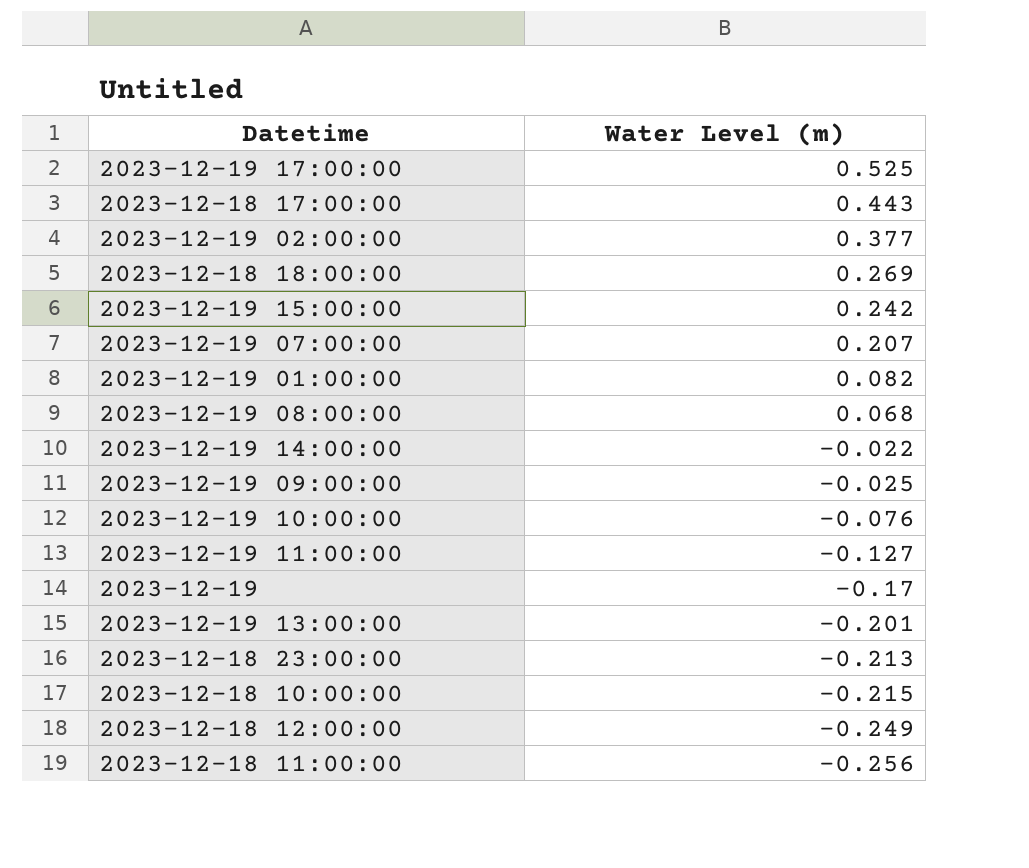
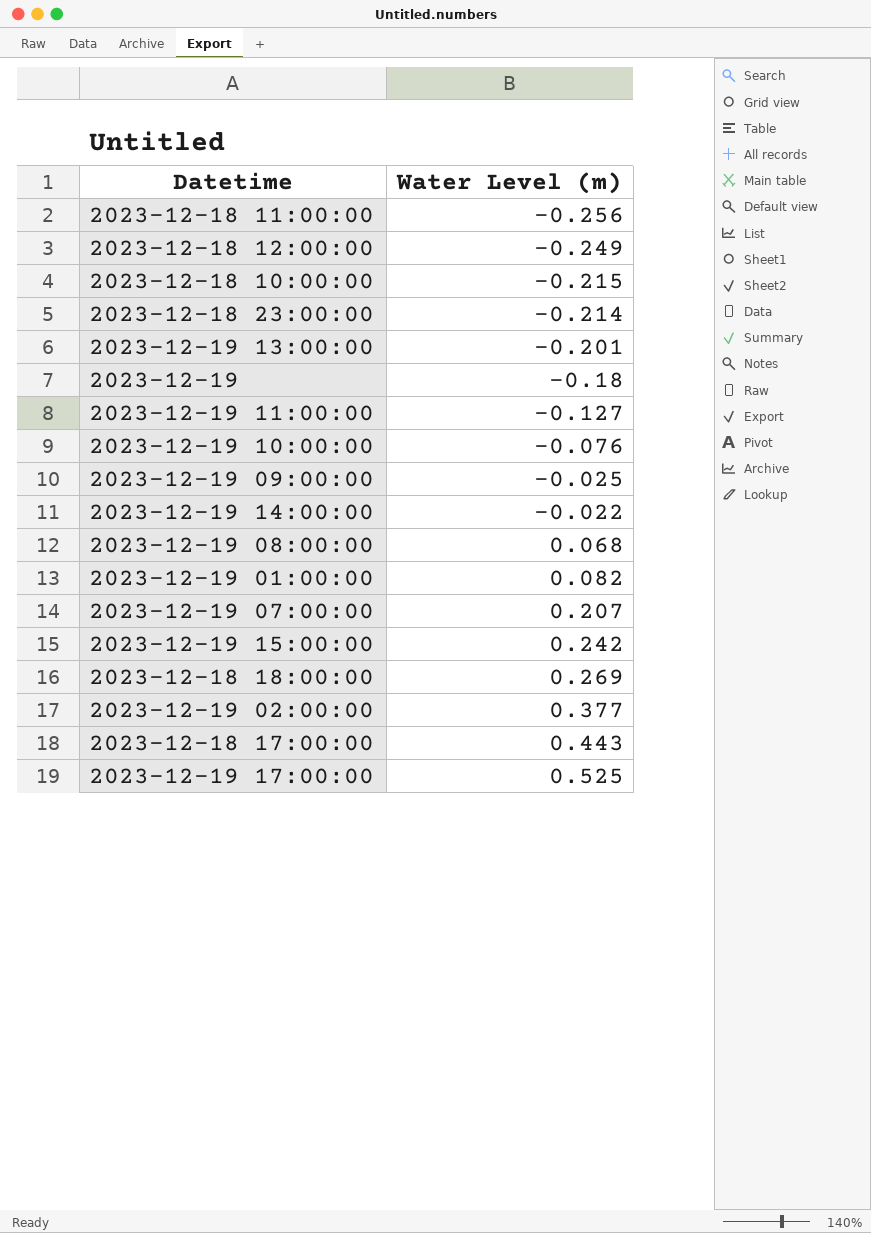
row order: Water Level (m) descending -> Water Level (m) ascending
2023-12-18 23:00:00 | Water Level (m): -0.213 -> -0.214
2023-12-19 | Water Level (m): -0.17 -> -0.18

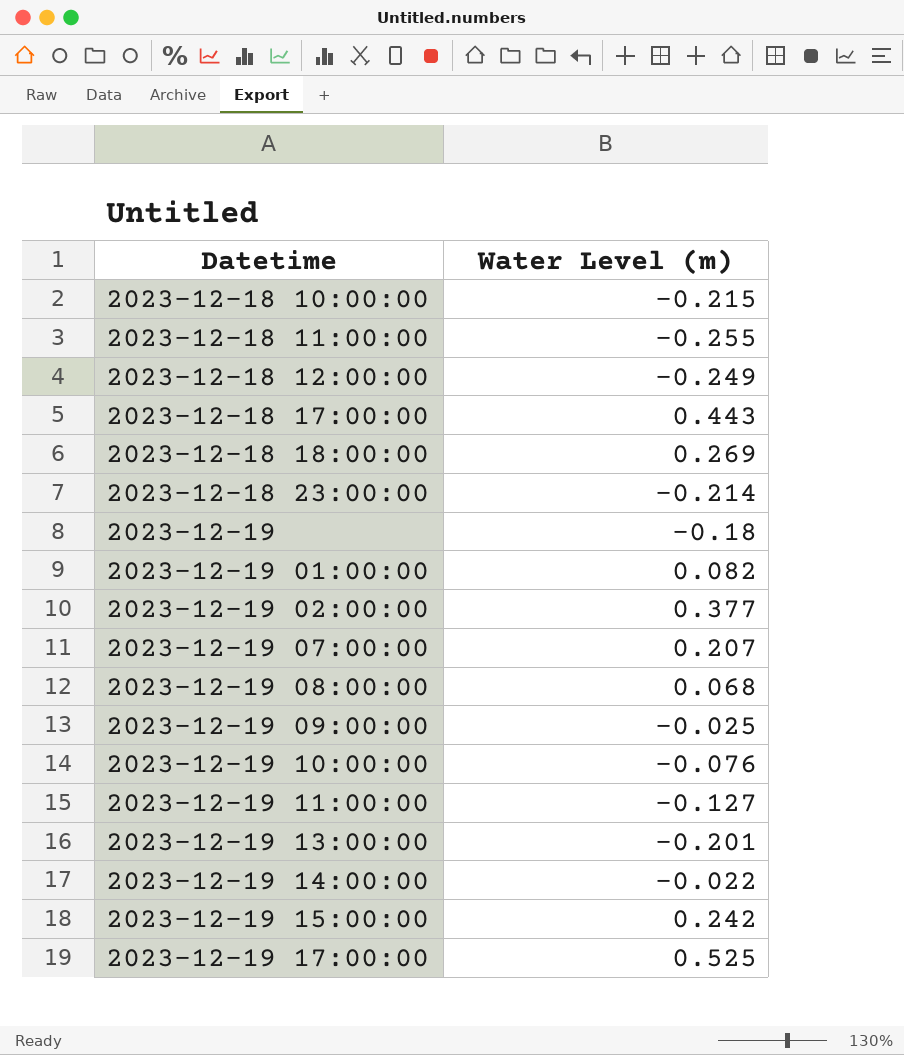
row order: Water Level (m) ascending -> Datetime ascending
2023-12-18 11:00:00 | Water Level (m): -0.256 -> -0.255

